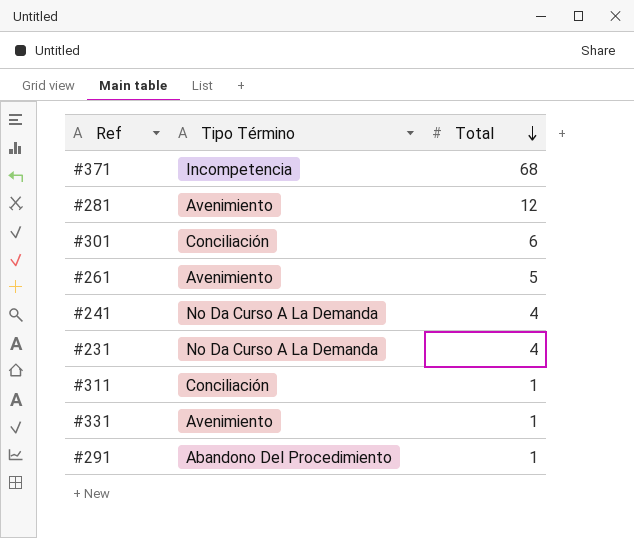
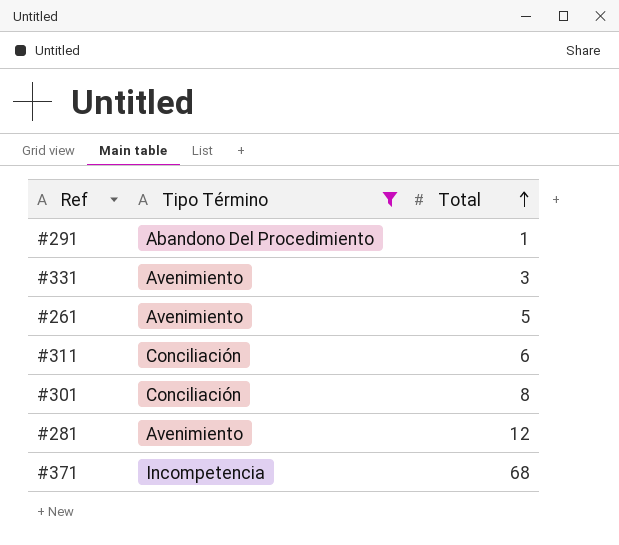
filter: none -> Tipo Término != No Da Curso A La Demanda
row order: Total descending -> Total ascending
#331 | Total: 1 -> 3
#311 | Total: 1 -> 6
#301 | Total: 6 -> 8

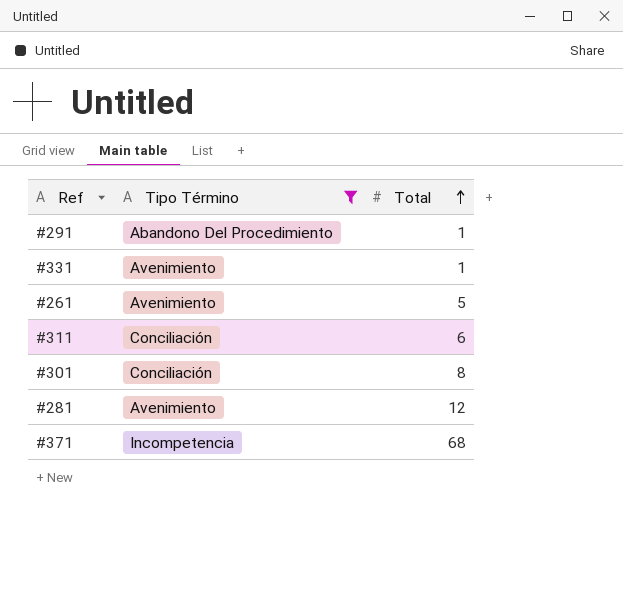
#331 | Total: 3 -> 1

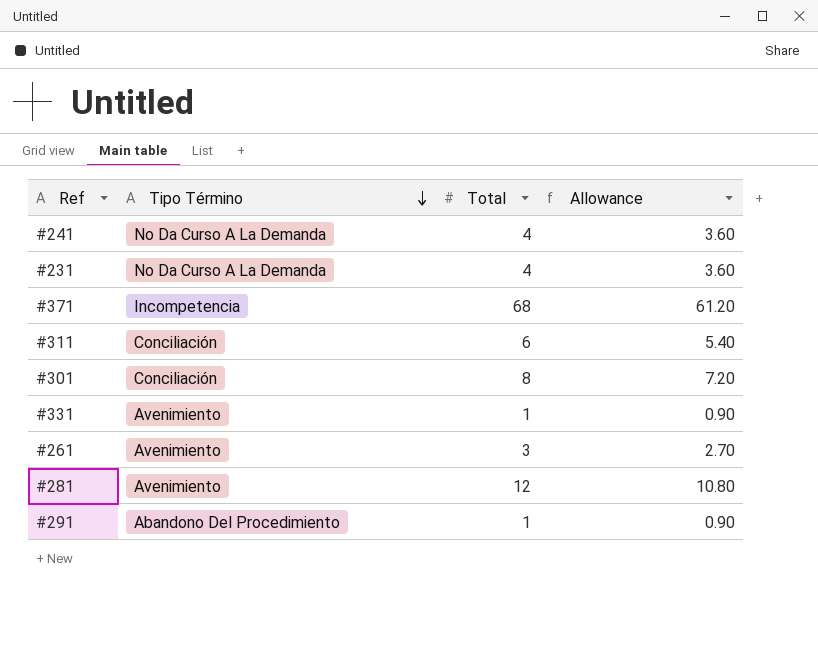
filter: Tipo Término != No Da Curso A La Demanda -> none
row order: Total ascending -> Tipo Término descending
column Allowance | formula: none -> [Total] * 0.9
#261 | Total: 5 -> 3

